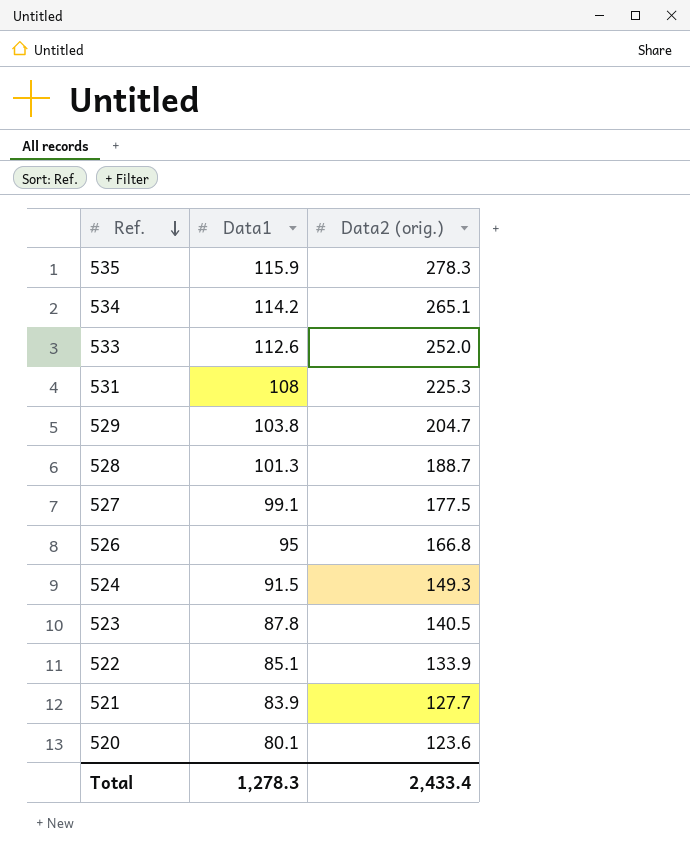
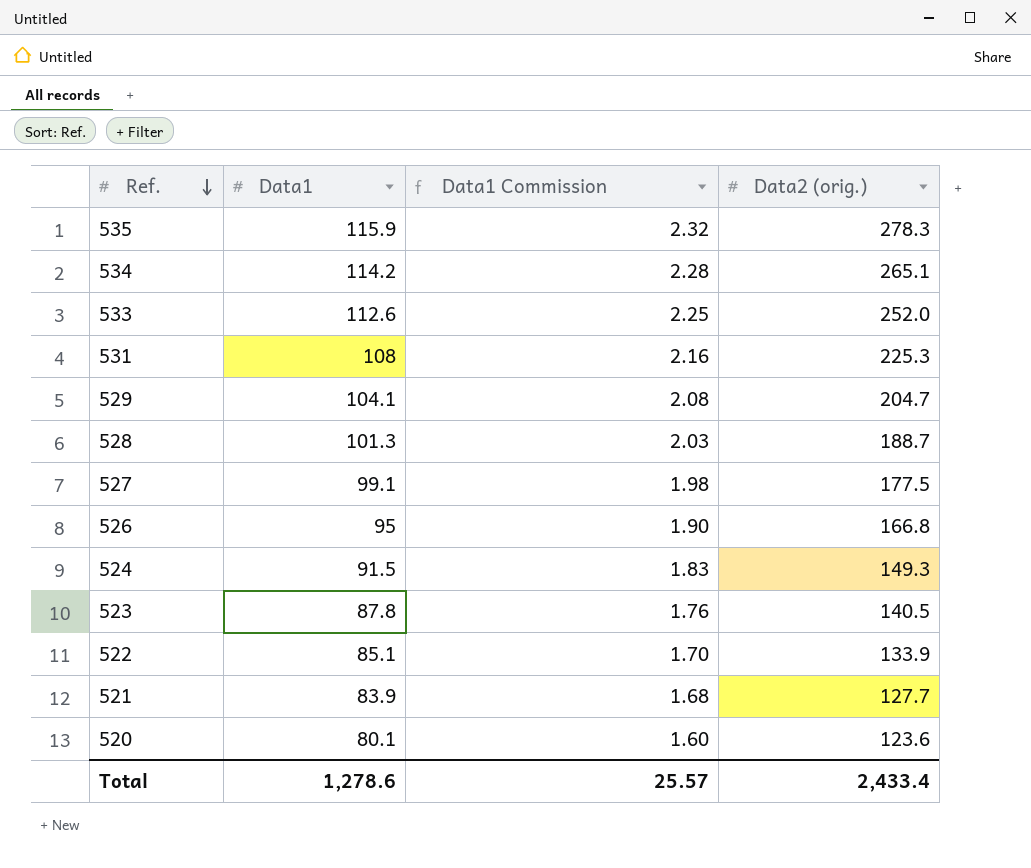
column Data1 Commission | formula: none -> [Data1] * 0.02
529 | Data1: 103.8 -> 104.1
Total | Data1: 1,278.3 -> 1,278.6

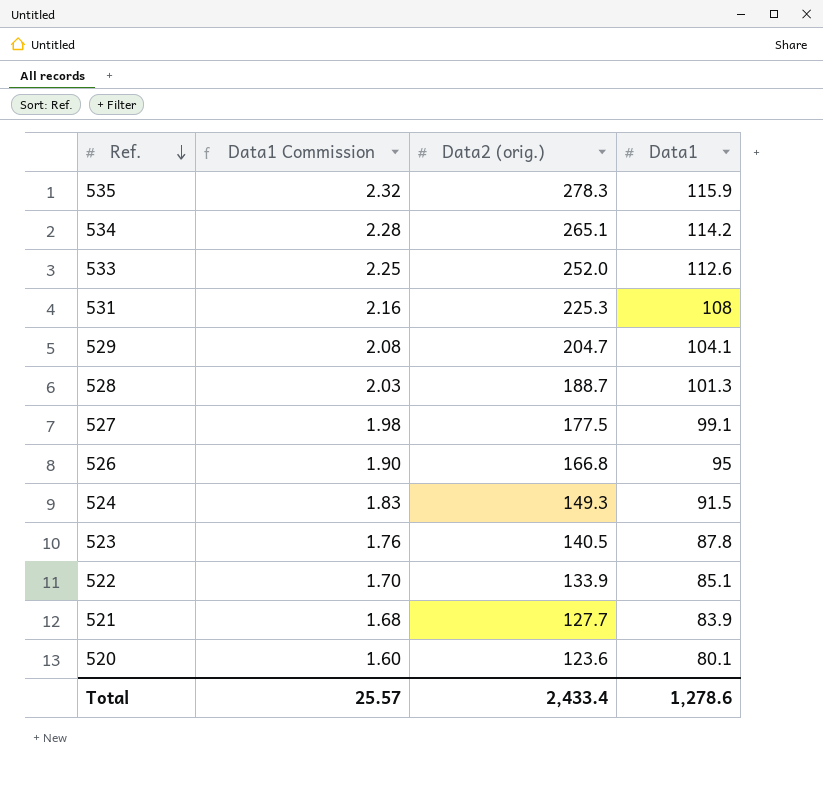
column Data1 | position: 2 -> 4

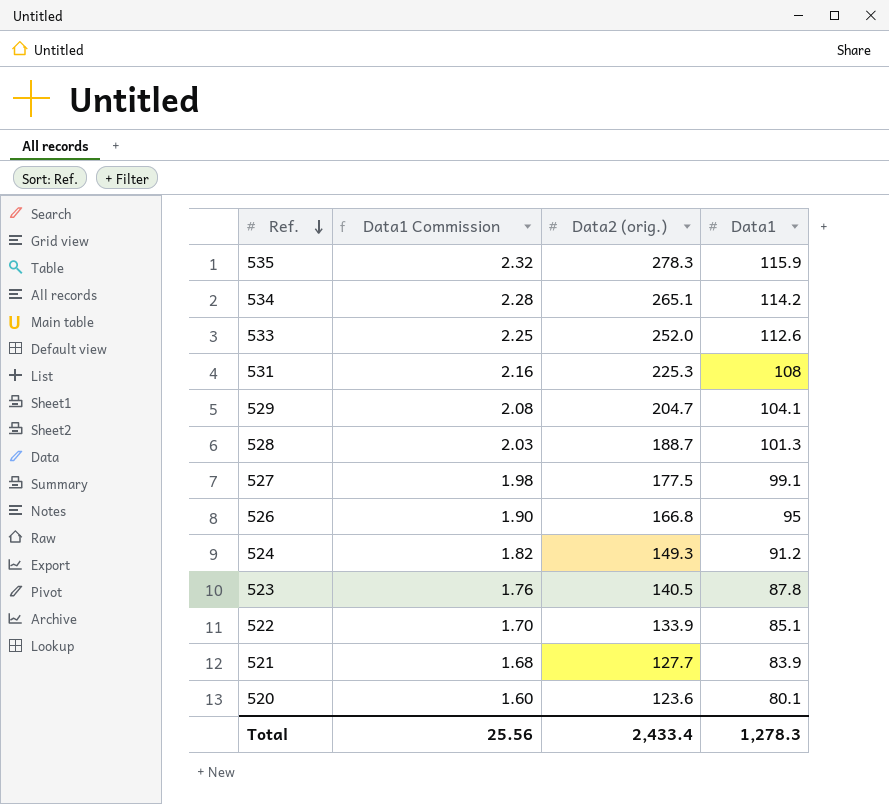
524 | Data1 Commission: 1.83 -> 1.82
524 | Data1: 91.5 -> 91.2
Total | Data1 Commission: 25.57 -> 25.56
Total | Data1: 1,278.6 -> 1,278.3

